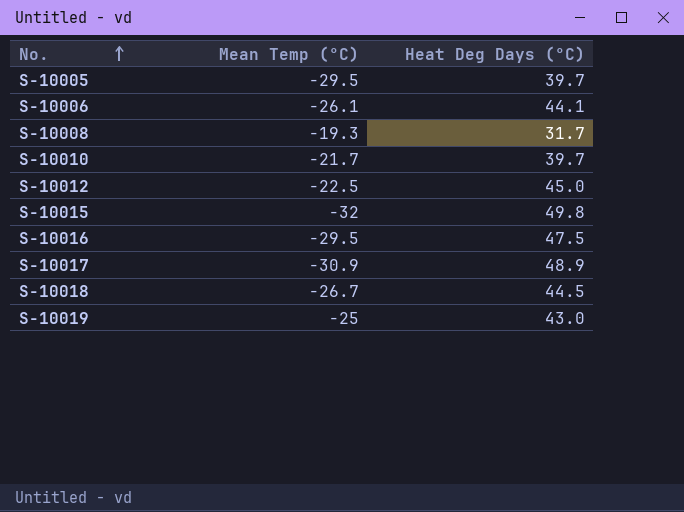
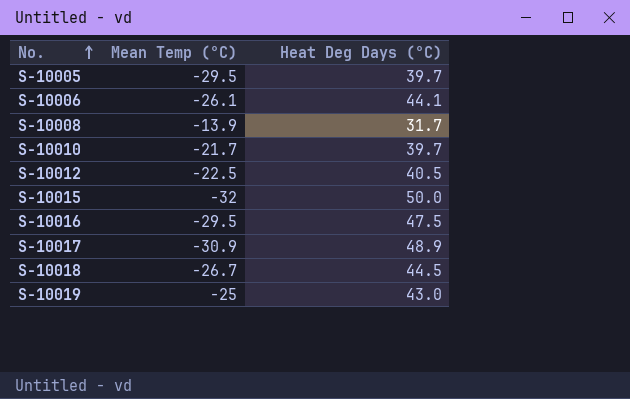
S-10008 | Mean Temp (°C): -19.3 -> -13.9
S-10012 | Heat Deg Days (°C): 45.0 -> 40.5
S-10015 | Heat Deg Days (°C): 49.8 -> 50.0

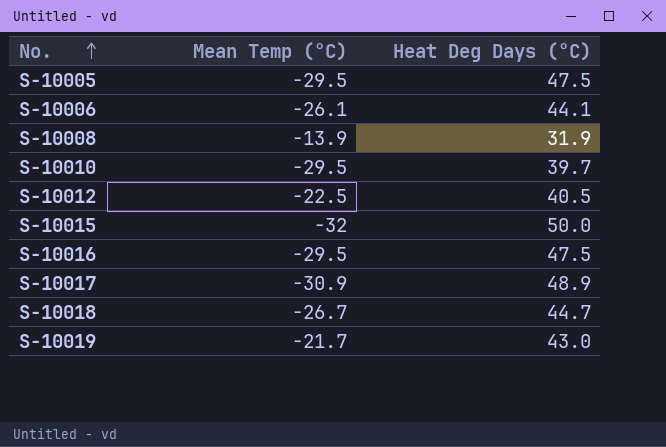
S-10005 | Heat Deg Days (°C): 39.7 -> 47.5
S-10008 | Heat Deg Days (°C): 31.7 -> 31.9
S-10010 | Mean Temp (°C): -21.7 -> -29.5
S-10018 | Heat Deg Days (°C): 44.5 -> 44.7
S-10019 | Mean Temp (°C): -25 -> -21.7

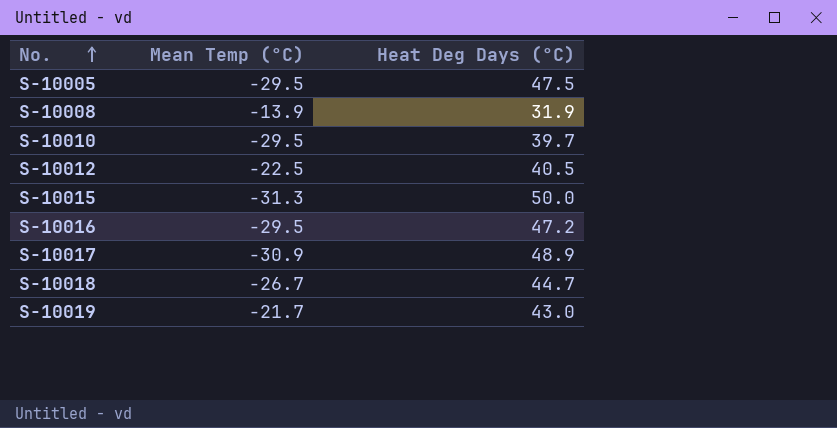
row S-10006: -26.1 | 44.1 -> none
S-10015 | Mean Temp (°C): -32 -> -31.3
S-10016 | Heat Deg Days (°C): 47.5 -> 47.2

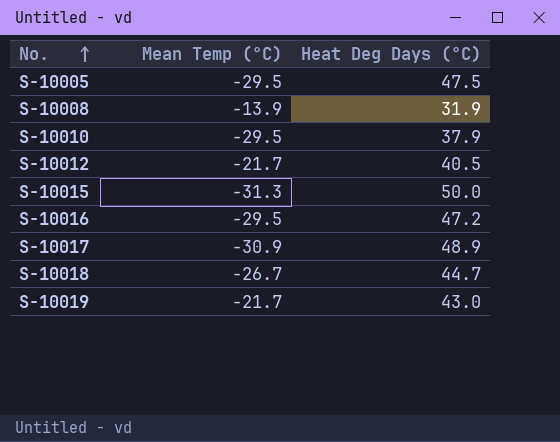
S-10010 | Heat Deg Days (°C): 39.7 -> 37.9
S-10012 | Mean Temp (°C): -22.5 -> -21.7

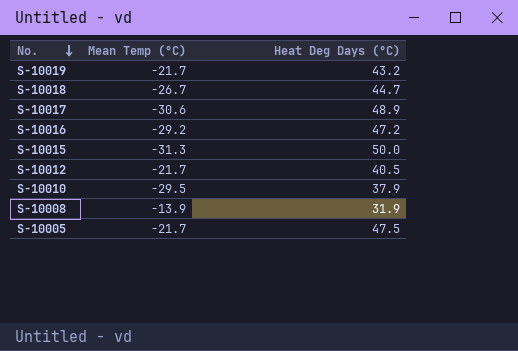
row order: No. ascending -> No. descending
S-10019 | Heat Deg Days (°C): 43.0 -> 43.2
S-10017 | Mean Temp (°C): -30.9 -> -30.6
S-10016 | Mean Temp (°C): -29.5 -> -29.2
S-10005 | Mean Temp (°C): -29.5 -> -21.7

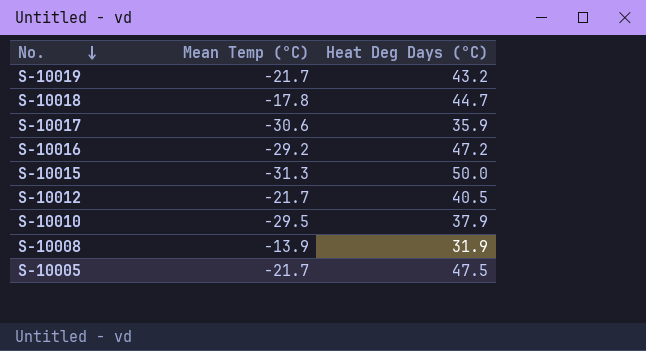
S-10018 | Mean Temp (°C): -26.7 -> -17.8
S-10017 | Heat Deg Days (°C): 48.9 -> 35.9

